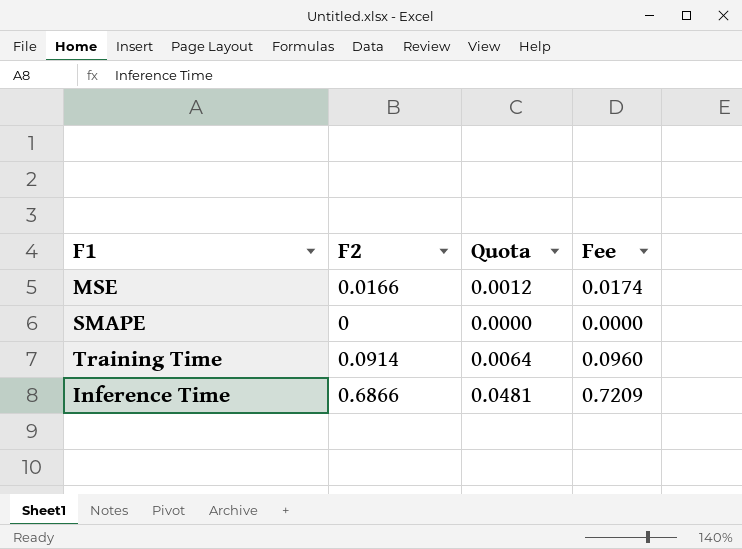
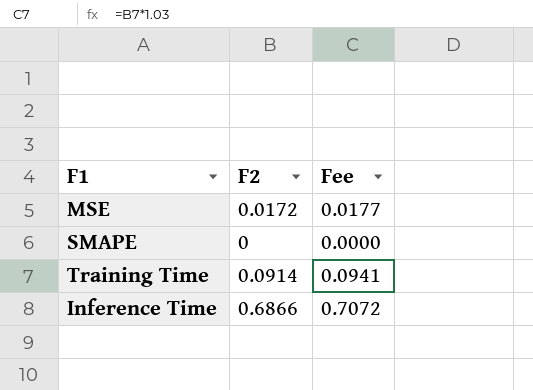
column Quota | formula: [F2] * 0.07 -> none
column Fee | formula: [F2] * 1.05 -> [F2] * 1.03
MSE | F2: 0.0166 -> 0.0172

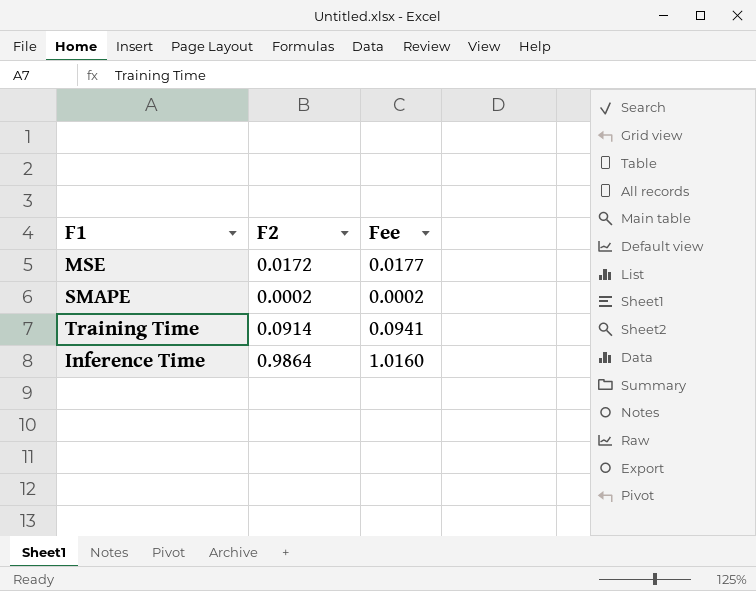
SMAPE | F2: 0 -> 0.0002
SMAPE | Fee: 0.0000 -> 0.0002
Inference Time | F2: 0.6866 -> 0.9864
Inference Time | Fee: 0.7072 -> 1.0160

